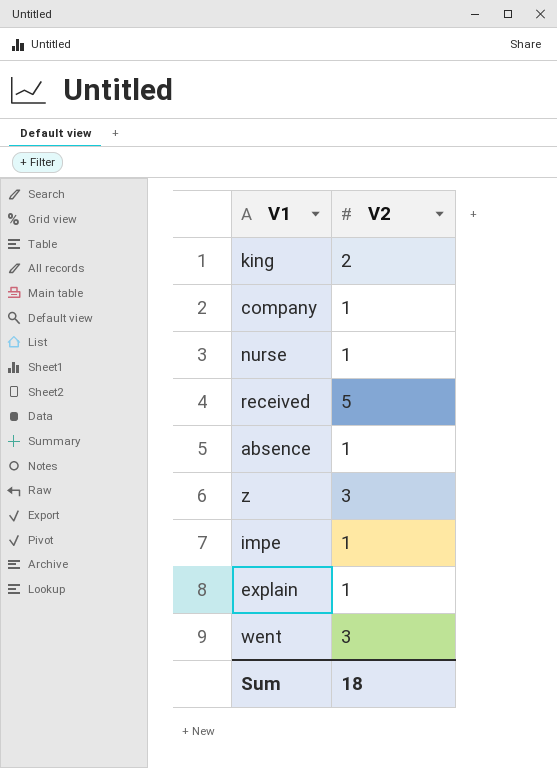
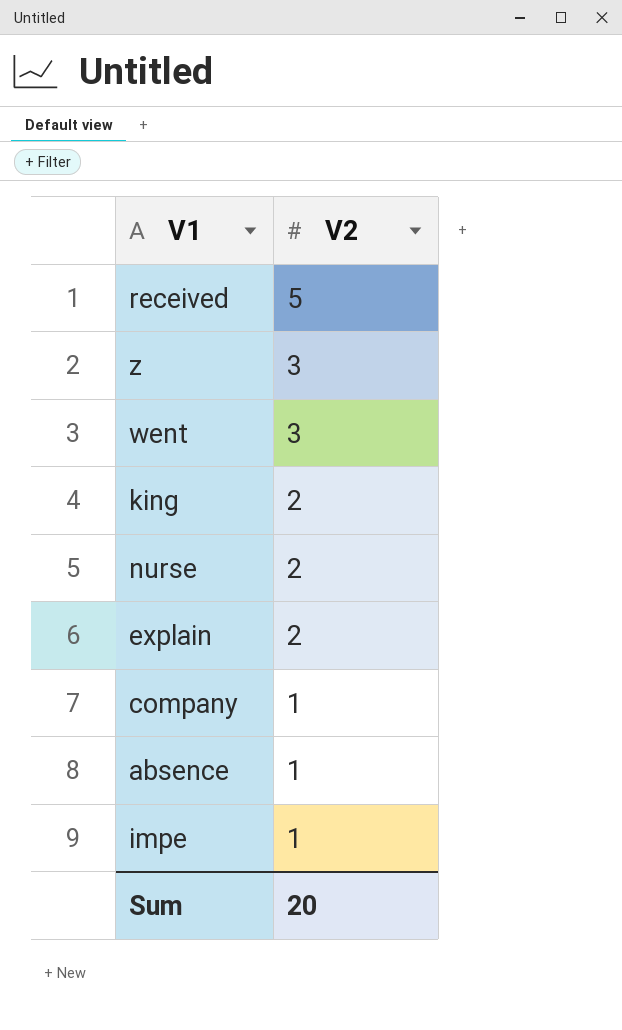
row order: none -> V2 descending
nurse | V2: 1 -> 2
explain | V2: 1 -> 2
Sum | V2: 18 -> 20

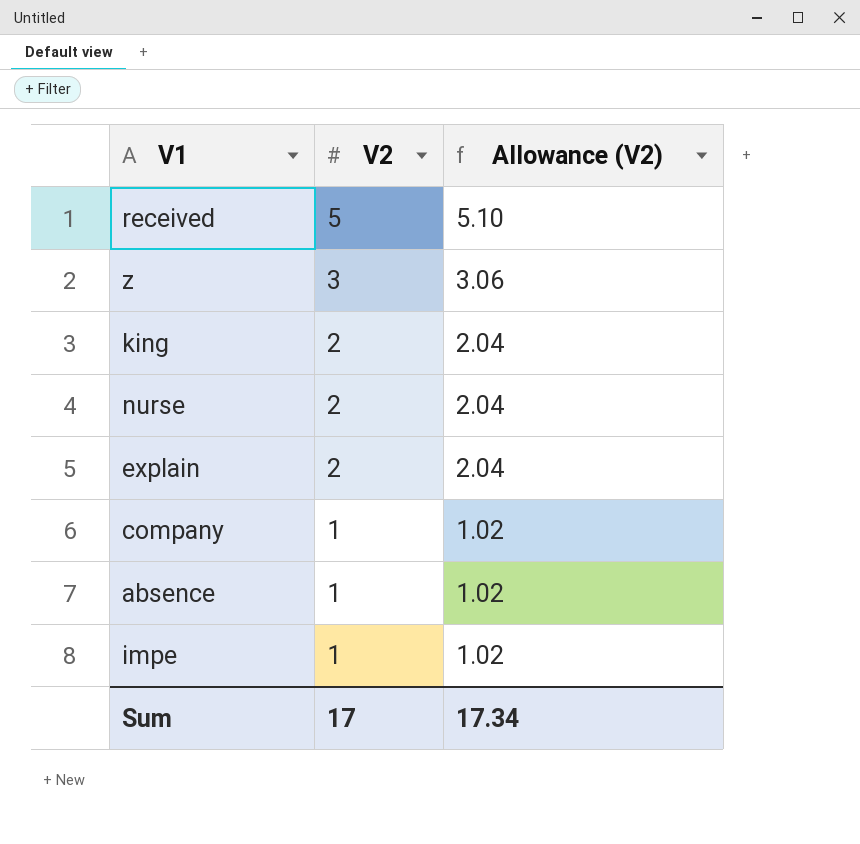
column Allowance (V2) | formula: none -> [V2] * 1.02
row went: 3 -> none
Sum | V2: 20 -> 17

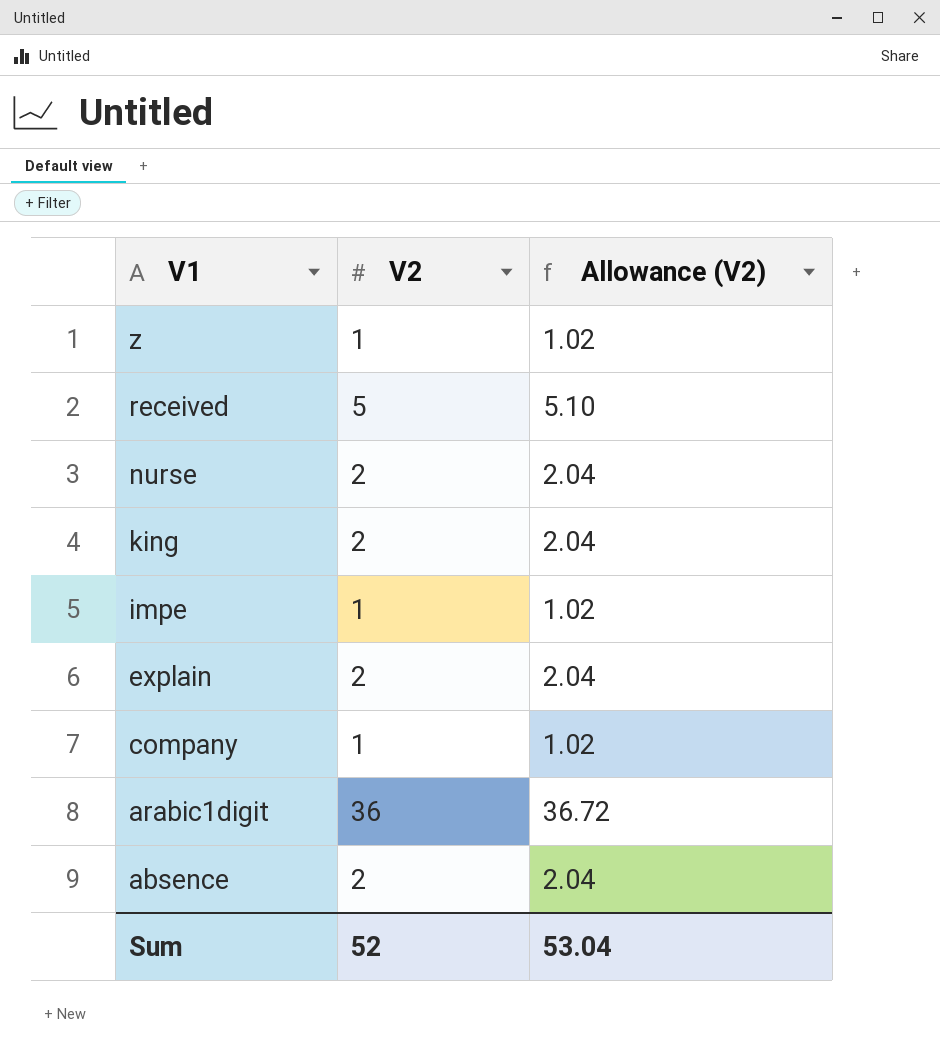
row order: V2 descending -> V1 descending
z | V2: 3 -> 1
z | Allowance (V2): 3.06 -> 1.02
row arabic1digit: none -> 36 | 36.72
absence | V2: 1 -> 2
absence | Allowance (V2): 1.02 -> 2.04
Sum | V2: 17 -> 52
Sum | Allowance (V2): 17.34 -> 53.04

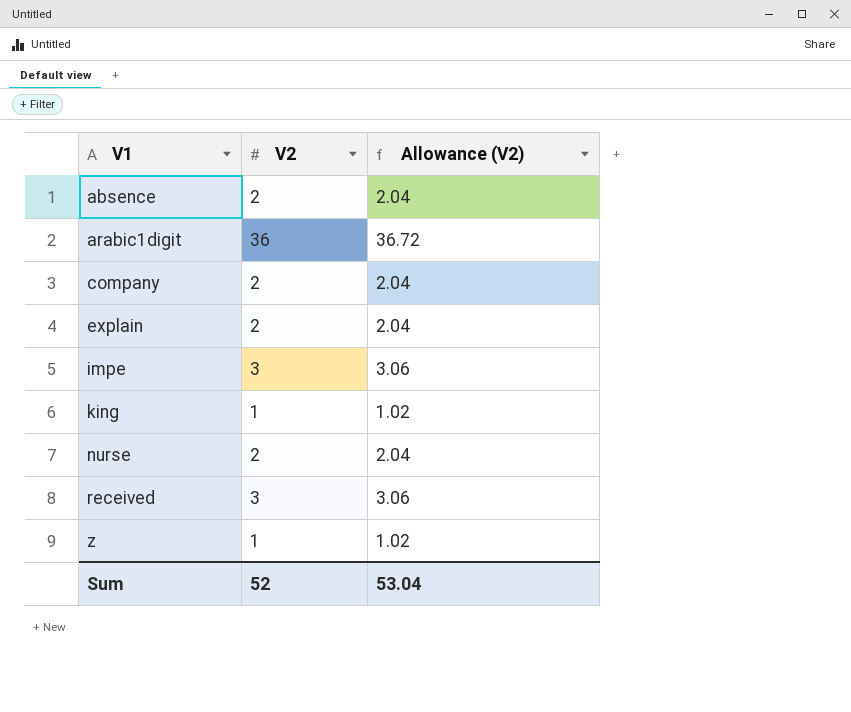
row order: V1 descending -> V1 ascending
company | V2: 1 -> 2
company | Allowance (V2): 1.02 -> 2.04
impe | V2: 1 -> 3
impe | Allowance (V2): 1.02 -> 3.06
king | V2: 2 -> 1
king | Allowance (V2): 2.04 -> 1.02
received | V2: 5 -> 3
received | Allowance (V2): 5.10 -> 3.06

